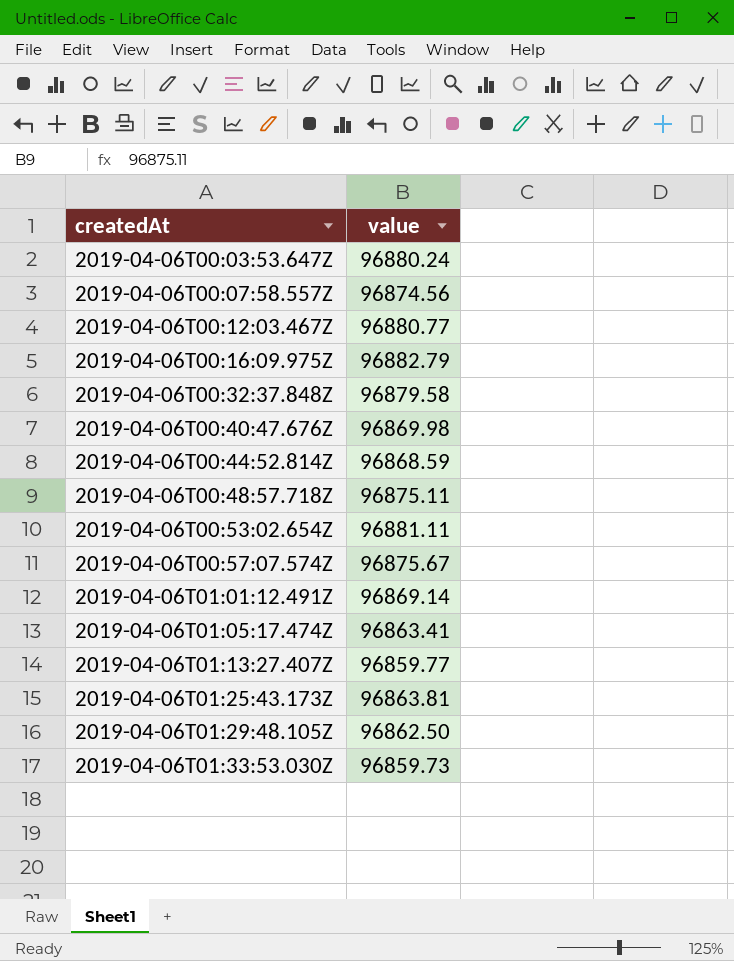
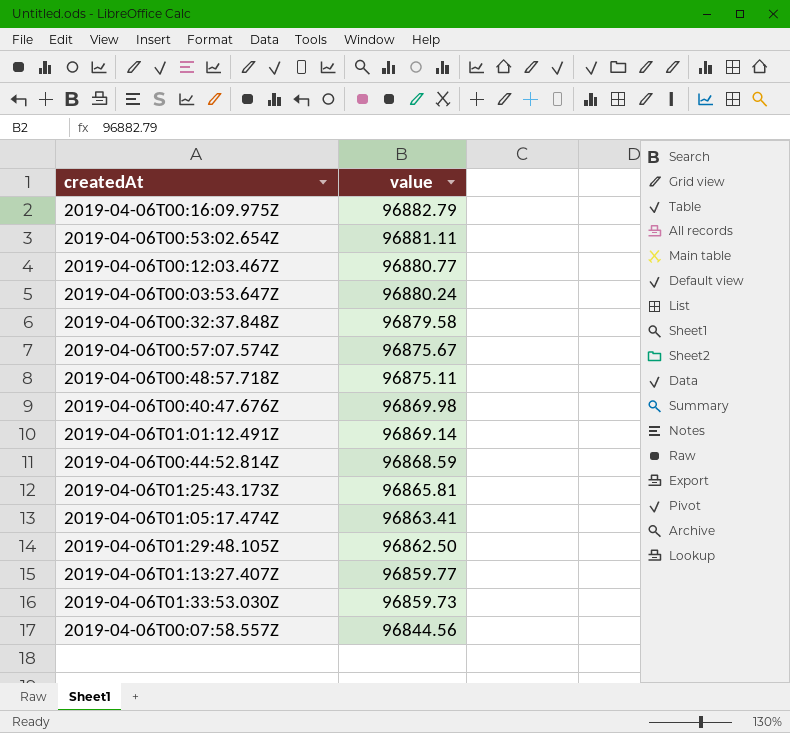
row order: createdAt ascending -> value descending
2019-04-06T01:25:43.173Z | value: 96863.81 -> 96865.81
2019-04-06T00:07:58.557Z | value: 96874.56 -> 96844.56

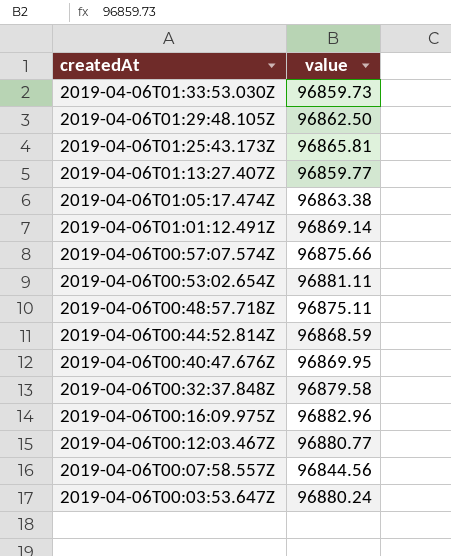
row order: value descending -> createdAt descending
2019-04-06T01:05:17.474Z | value: 96863.41 -> 96863.38
2019-04-06T00:57:07.574Z | value: 96875.67 -> 96875.66
2019-04-06T00:40:47.676Z | value: 96869.98 -> 96869.95
2019-04-06T00:16:09.975Z | value: 96882.79 -> 96882.96

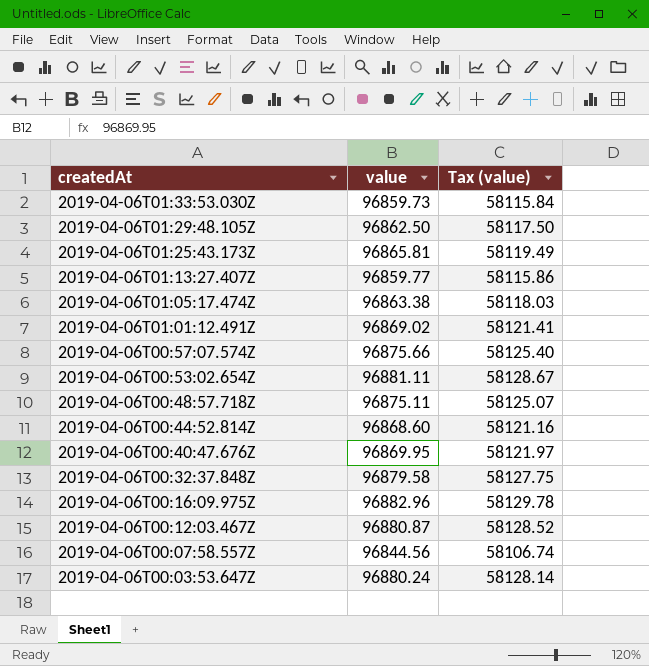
column Tax (value) | formula: none -> [value] * 0.6
2019-04-06T01:01:12.491Z | value: 96869.14 -> 96869.02
2019-04-06T00:44:52.814Z | value: 96868.59 -> 96868.60
2019-04-06T00:12:03.467Z | value: 96880.77 -> 96880.87

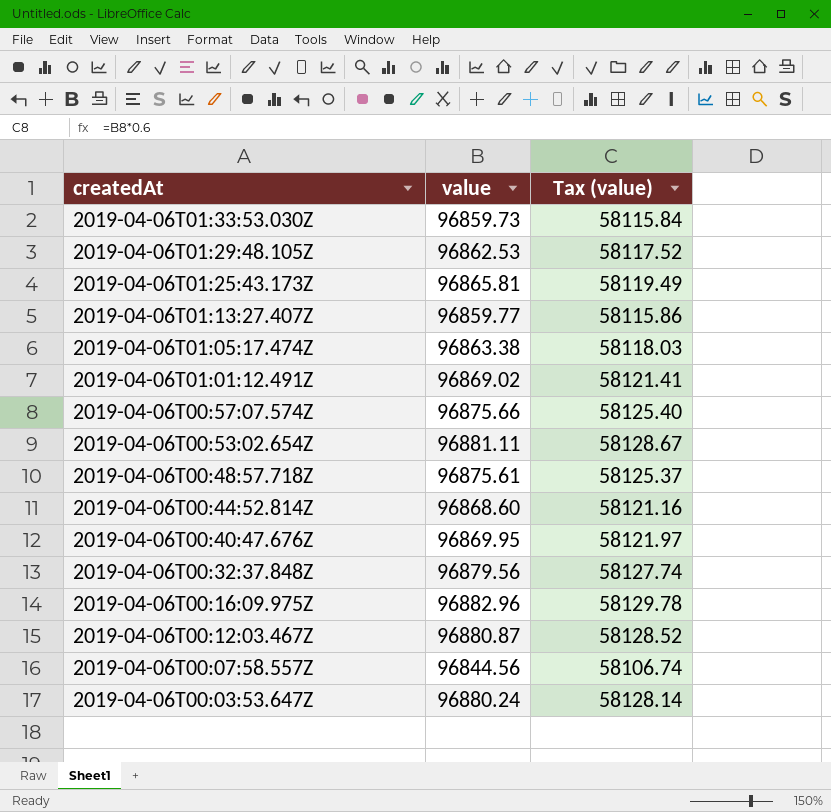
2019-04-06T01:29:48.105Z | value: 96862.50 -> 96862.53
2019-04-06T01:29:48.105Z | Tax (value): 58117.50 -> 58117.52
2019-04-06T00:48:57.718Z | value: 96875.11 -> 96875.61
2019-04-06T00:48:57.718Z | Tax (value): 58125.07 -> 58125.37
2019-04-06T00:32:37.848Z | value: 96879.58 -> 96879.56
2019-04-06T00:32:37.848Z | Tax (value): 58127.75 -> 58127.74

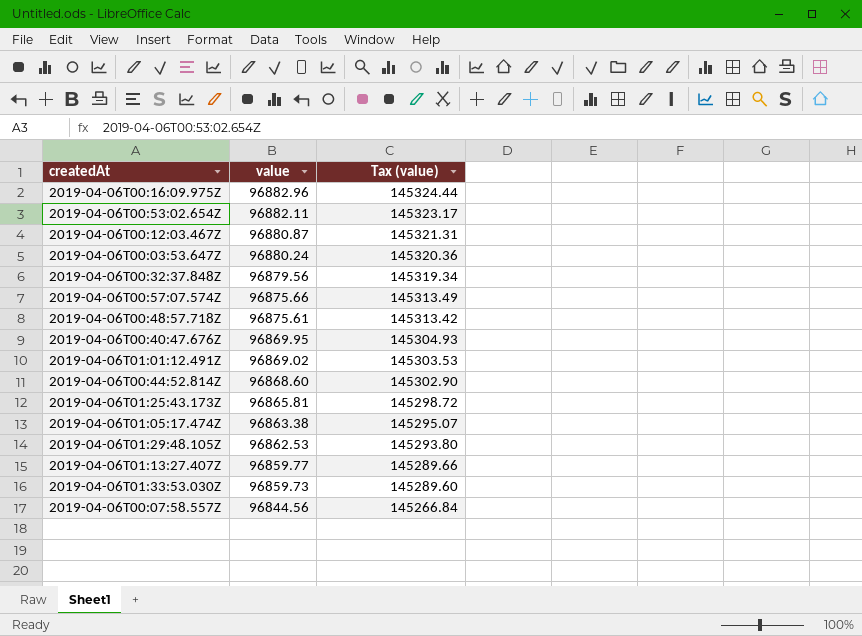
row order: createdAt descending -> value descending
column Tax (value) | formula: [value] * 0.6 -> [value] * 1.5
2019-04-06T00:53:02.654Z | value: 96881.11 -> 96882.11

